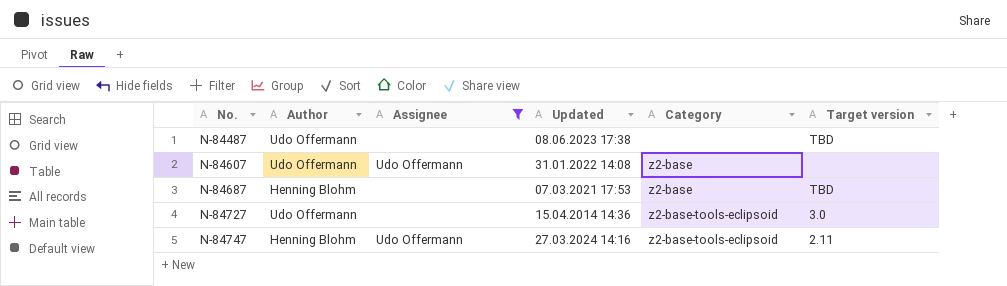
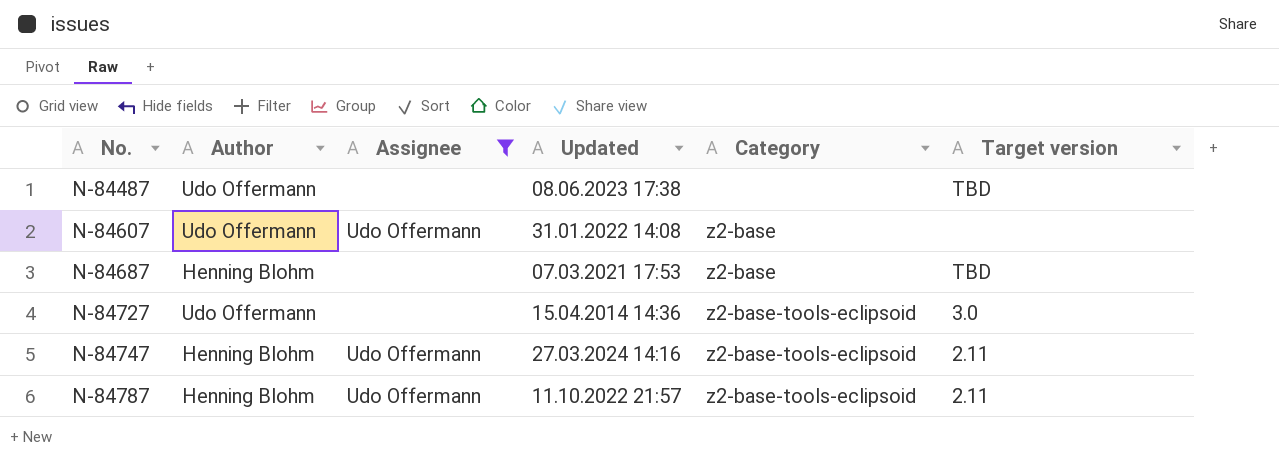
row N-84787: none -> Henning Blohm | Udo Offermann | 11.10.2022 21:57 | z2-base-tools-eclipsoid | 2.11

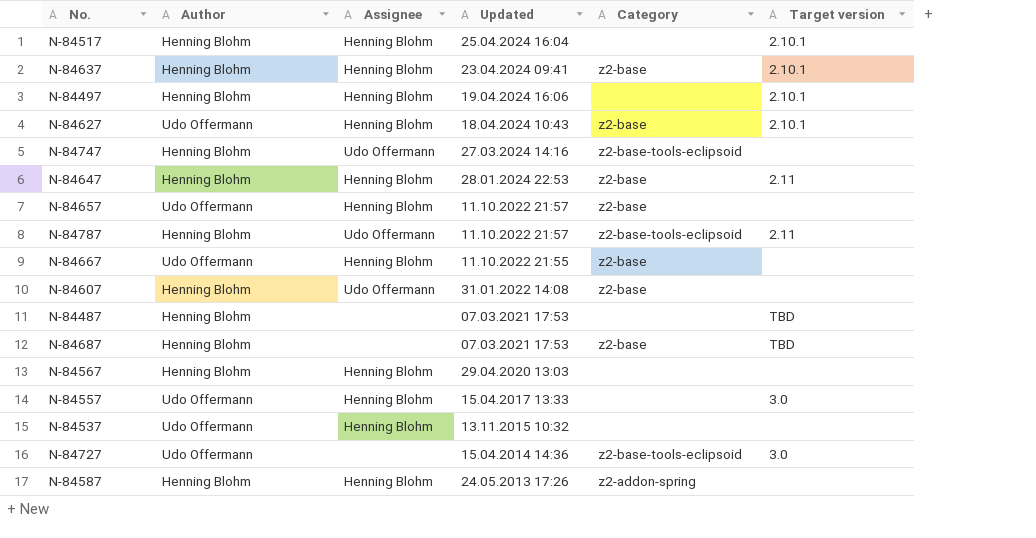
filter: Assignee != Henning Blohm -> none
row order: No. ascending -> Updated descending
N-84747 | Target version: 2.11 -> none
N-84607 | Author: Udo Offermann -> Henning Blohm
N-84487 | Author: Udo Offermann -> Henning Blohm
N-84487 | Updated: 08.06.2023 17:38 -> 07.03.2021 17:53

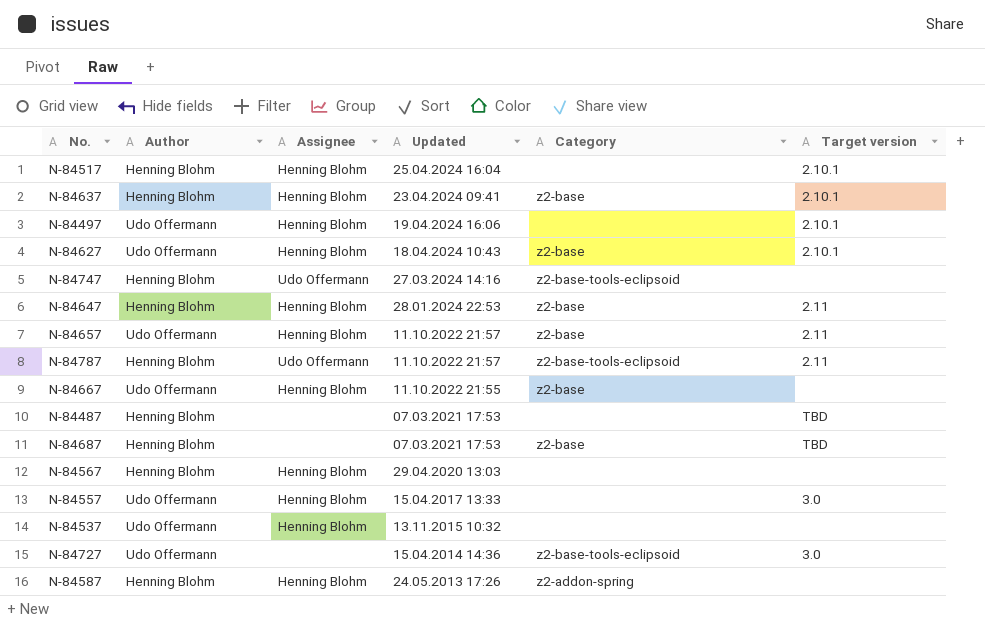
row N-84607: Henning Blohm | Udo Offermann | 31.01.2022 14:08 | z2-base | none -> none
N-84497 | Author: Henning Blohm -> Udo Offermann
N-84657 | Target version: none -> 2.11

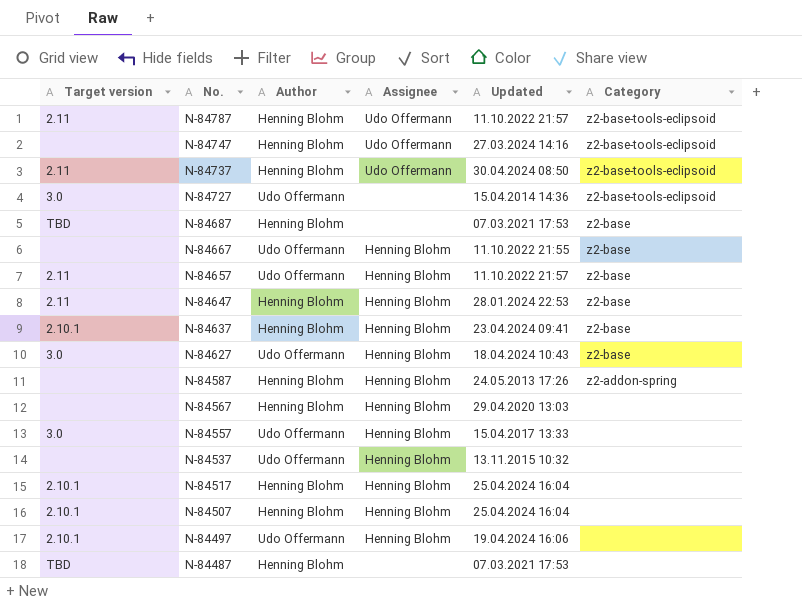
row order: Updated descending -> No. descending
column Target version | position: 6 -> 1
row N-84737: none -> 2.11 | Henning Blohm | Udo Offermann | 30.04.2024 08:50 | z2-base-tools-eclipsoid
N-84627 | Target version: 2.10.1 -> 3.0
row N-84507: none -> 2.10.1 | Henning Blohm | Henning Blohm | 25.04.2024 16:04 | none

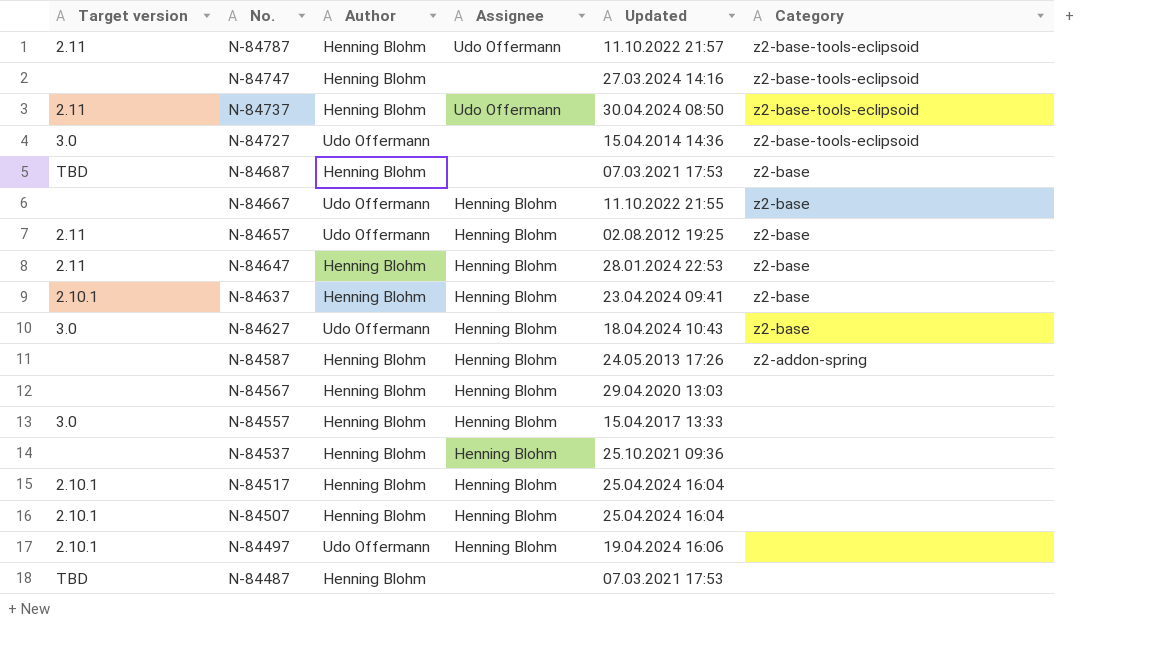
N-84747 | Assignee: Udo Offermann -> none
N-84657 | Updated: 11.10.2022 21:57 -> 02.08.2012 19:25
N-84557 | Author: Udo Offermann -> Henning Blohm
N-84537 | Author: Udo Offermann -> Henning Blohm
N-84537 | Updated: 13.11.2015 10:32 -> 25.10.2021 09:36

